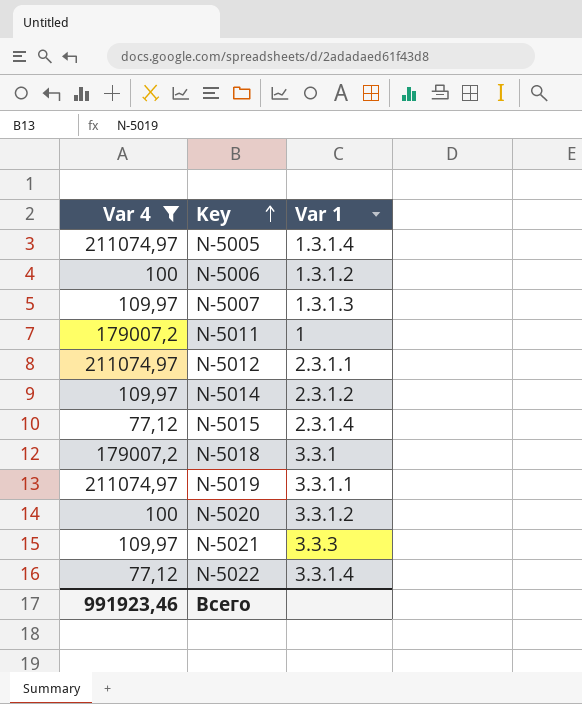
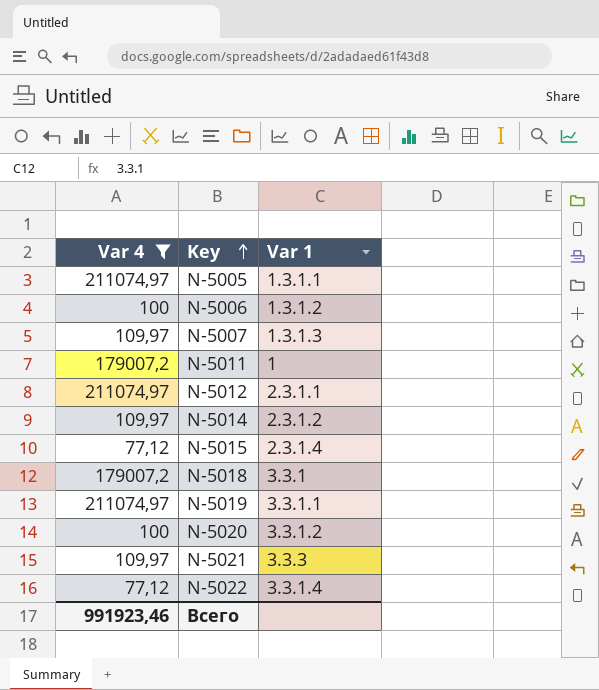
N-5005 | Var 1: 1.3.1.4 -> 1.3.1.1

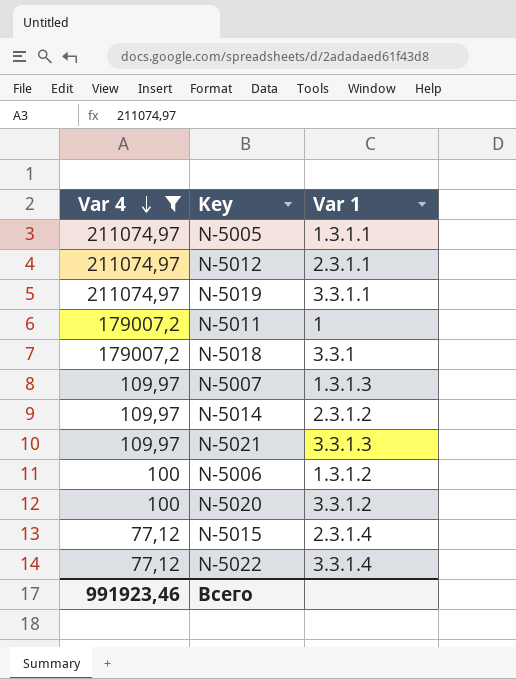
row order: Key ascending -> Var 4 descending
N-5021 | Var 1: 3.3.3 -> 3.3.1.3

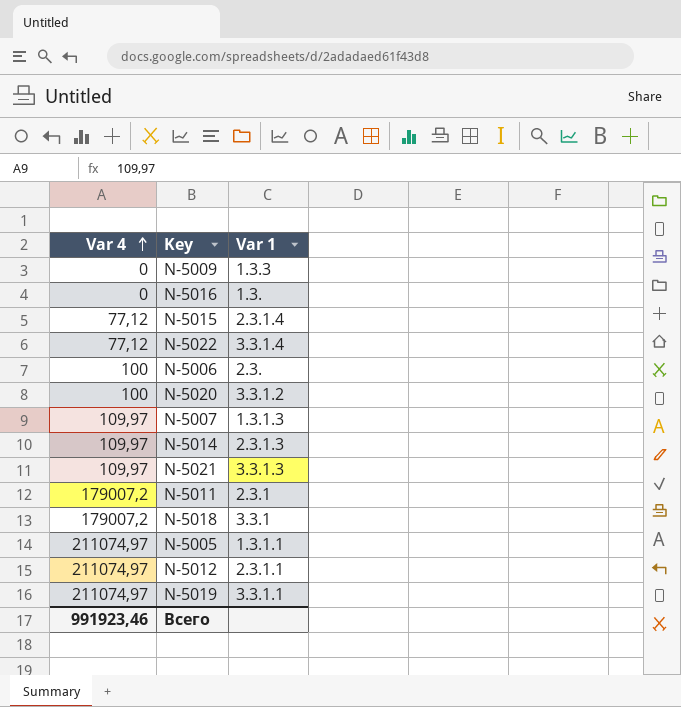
filter: Var 4 != 0 -> none
row order: Var 4 descending -> Var 4 ascending
N-5006 | Var 1: 1.3.1.2 -> 2.3.
N-5014 | Var 1: 2.3.1.2 -> 2.3.1.3
N-5011 | Var 1: 1 -> 2.3.1

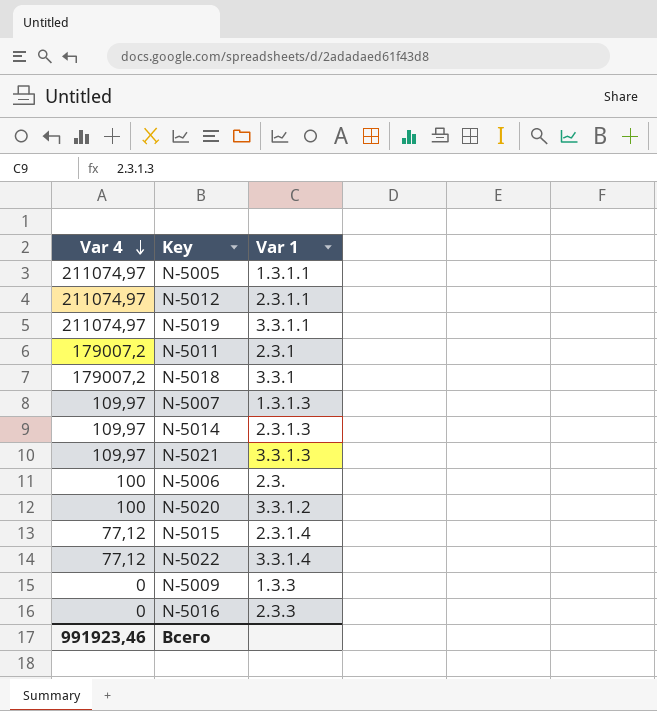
row order: Var 4 ascending -> Var 4 descending
N-5016 | Var 1: 1.3. -> 2.3.3

